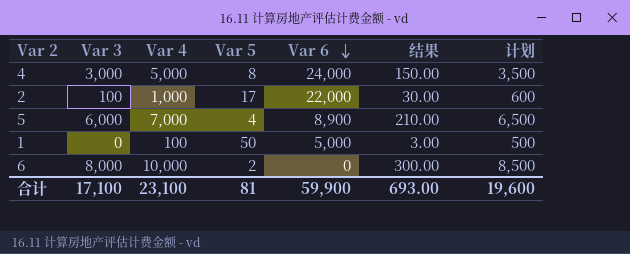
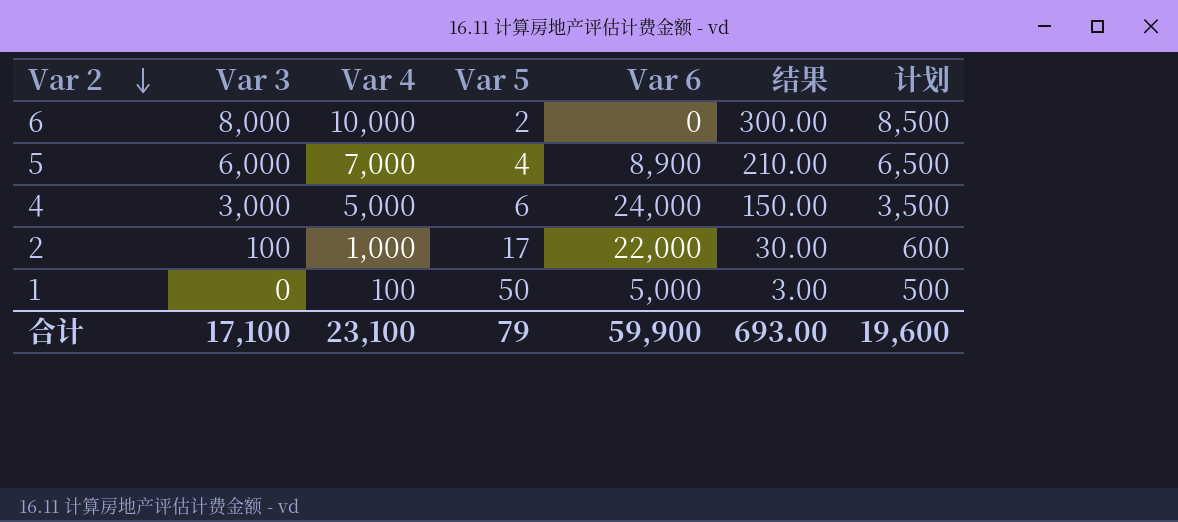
row order: Var 6 descending -> Var 2 descending
4 | Var 5: 8 -> 6
合计 | Var 5: 81 -> 79

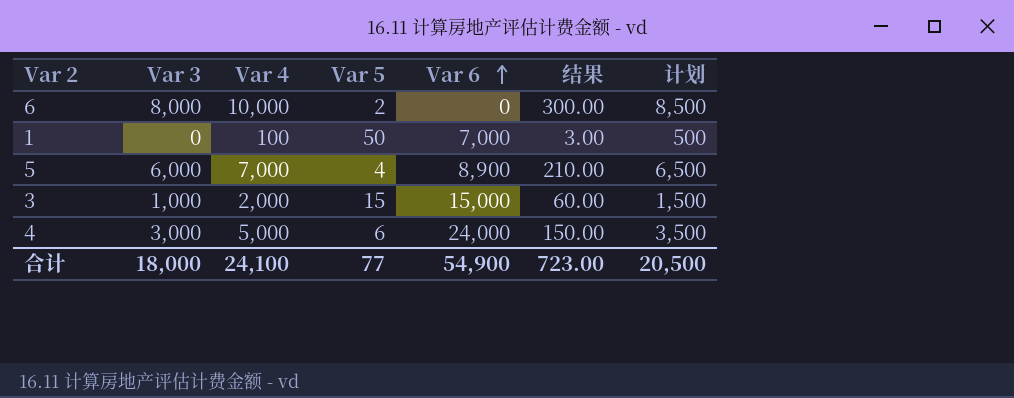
row order: Var 2 descending -> Var 6 ascending
row 2: 100 | 1,000 | 17 | 22,000 | 30.00 | 600 -> none
1 | Var 6: 5,000 -> 7,000
row 3: none -> 1,000 | 2,000 | 15 | 15,000 | 60.00 | 1,500
合计 | Var 3: 17,100 -> 18,000
合计 | Var 4: 23,100 -> 24,100
合计 | Var 5: 79 -> 77
合计 | Var 6: 59,900 -> 54,900
合计 | 结果: 693.00 -> 723.00
合计 | 计划: 19,600 -> 20,500

